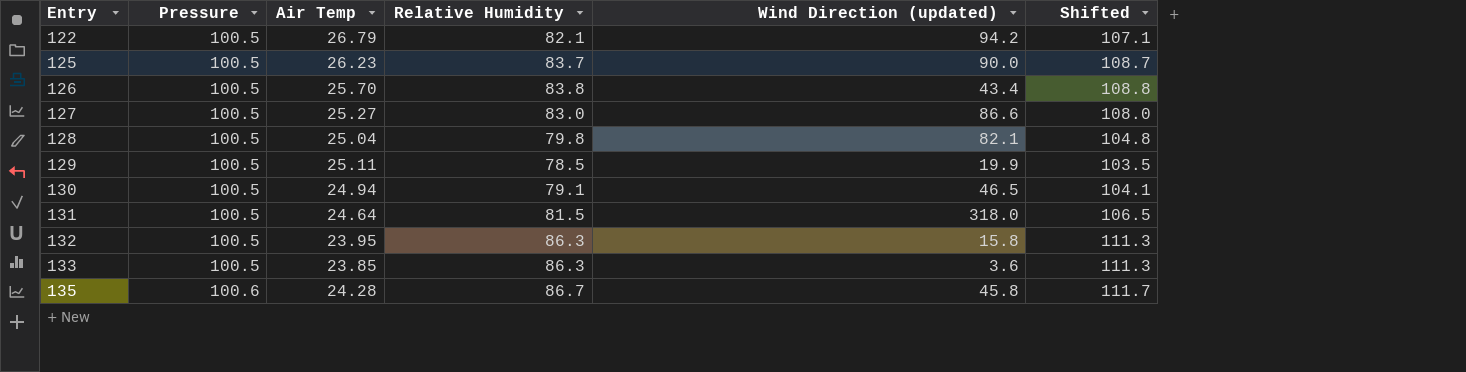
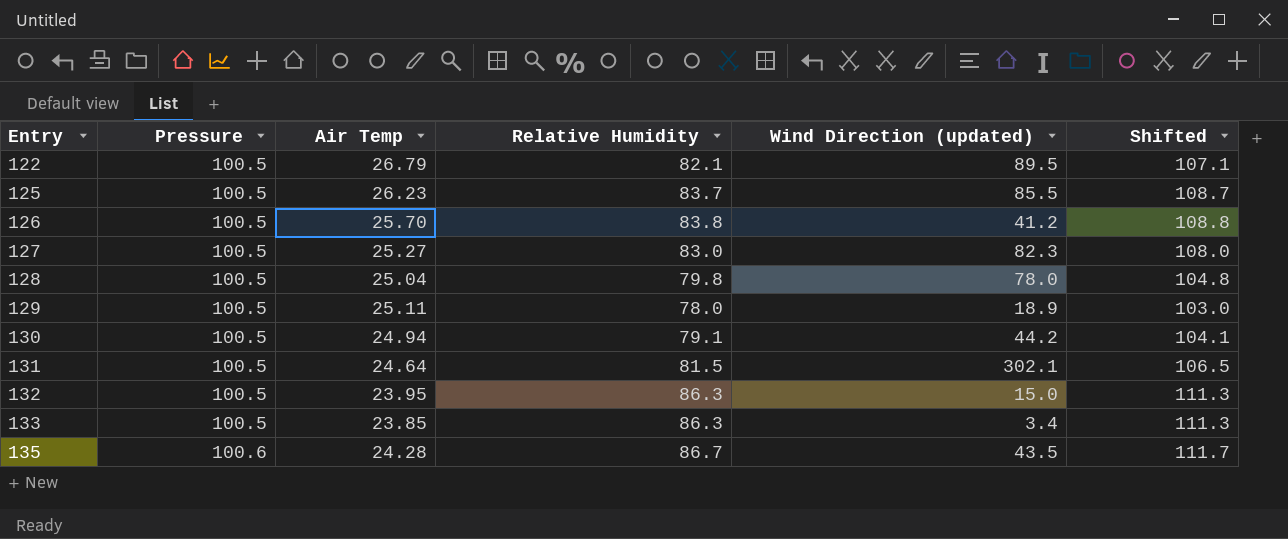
122 | Wind Direction (updated): 94.2 -> 89.5
125 | Wind Direction (updated): 90.0 -> 85.5
126 | Wind Direction (updated): 43.4 -> 41.2
127 | Wind Direction (updated): 86.6 -> 82.3
128 | Wind Direction (updated): 82.1 -> 78.0
129 | Relative Humidity: 78.5 -> 78.0
129 | Wind Direction (updated): 19.9 -> 18.9
129 | Shifted: 103.5 -> 103.0
130 | Wind Direction (updated): 46.5 -> 44.2
131 | Wind Direction (updated): 318.0 -> 302.1
132 | Wind Direction (updated): 15.8 -> 15.0
133 | Wind Direction (updated): 3.6 -> 3.4
135 | Wind Direction (updated): 45.8 -> 43.5

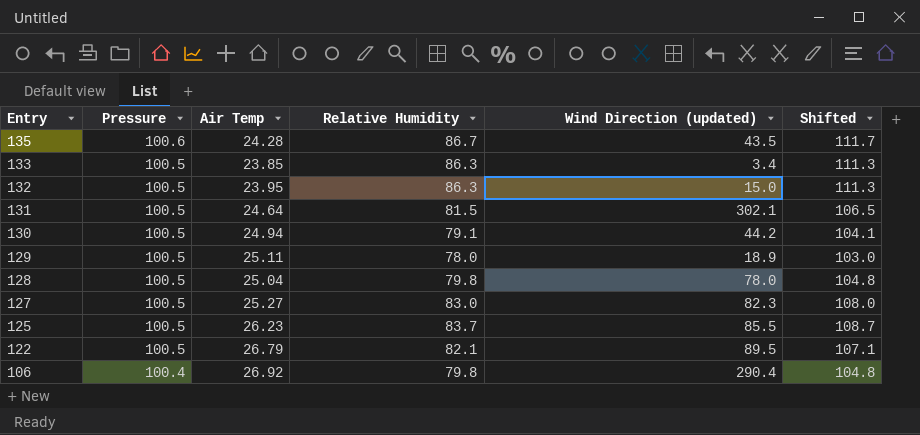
row order: Entry ascending -> Entry descending
row 126: 100.5 | 25.70 | 83.8 | 41.2 | 108.8 -> none
row 106: none -> 100.4 | 26.92 | 79.8 | 290.4 | 104.8

